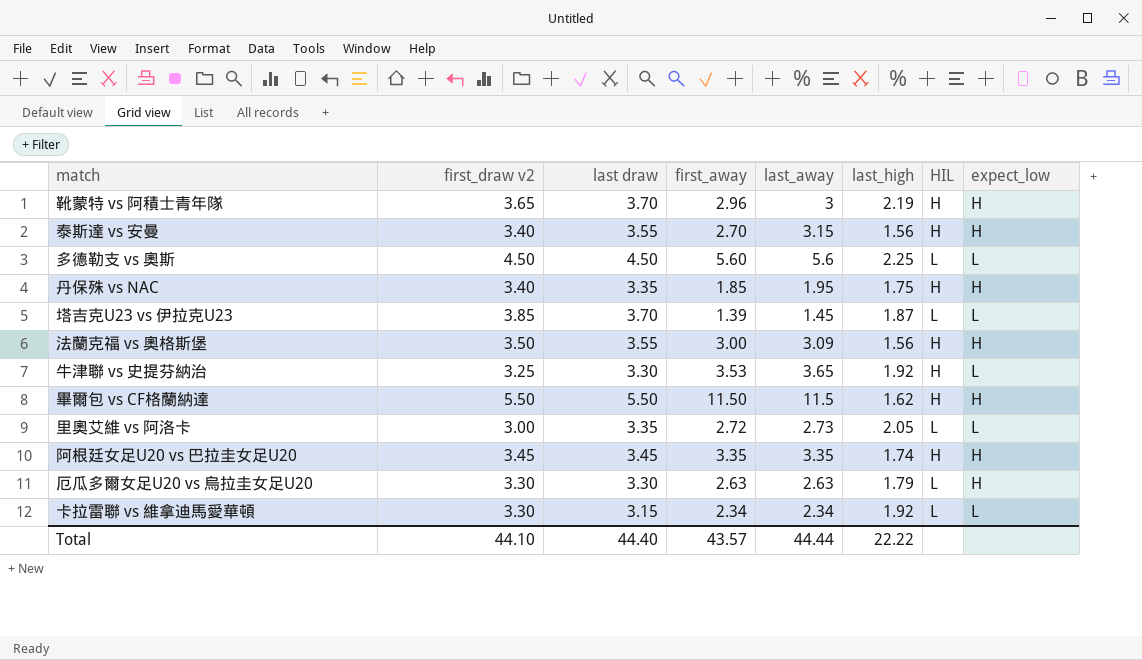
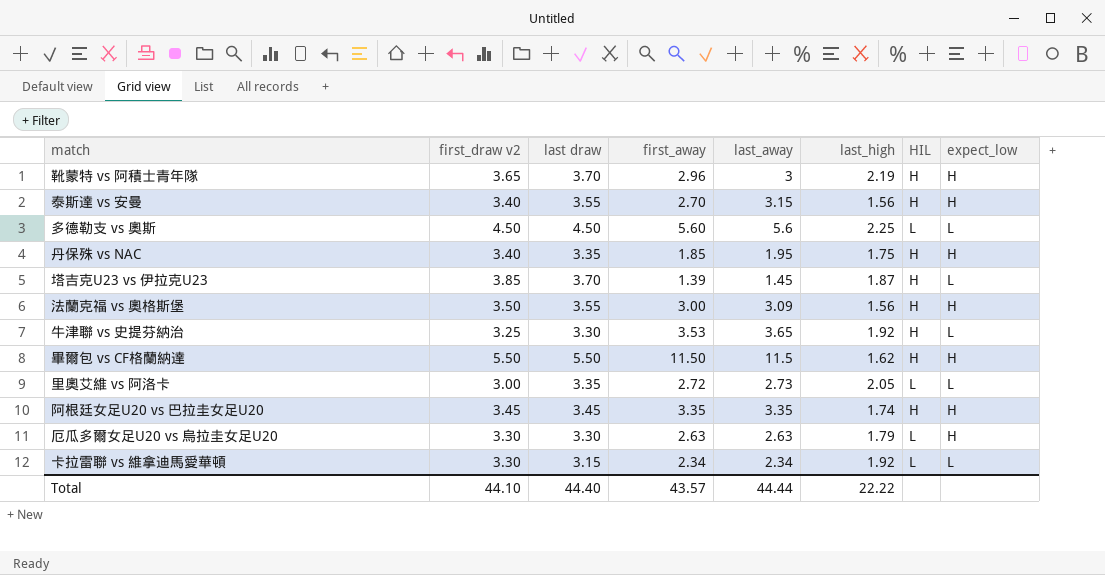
塔吉克U23 vs 伊拉克U23 | HIL: L -> H

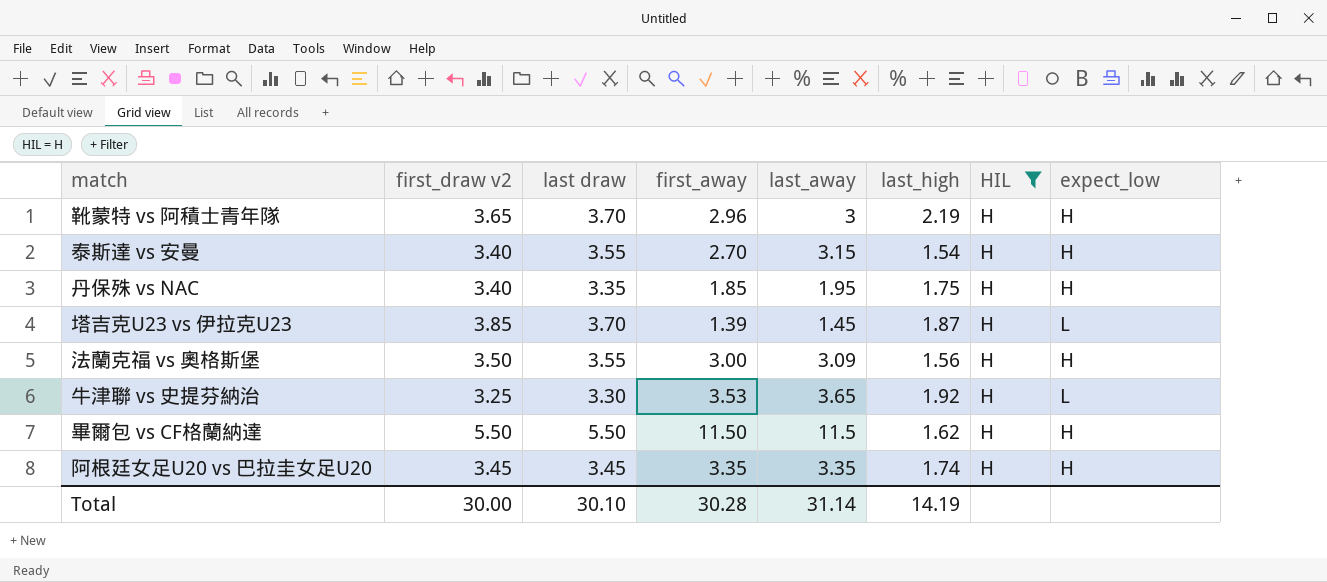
filter: none -> HIL = H
泰斯達 vs 安曼 | last_high: 1.56 -> 1.54
Total | first_draw v2: 44.10 -> 30.00
Total | last draw: 44.40 -> 30.10
Total | first_away: 43.57 -> 30.28
Total | last_away: 44.44 -> 31.14
Total | last_high: 22.22 -> 14.19

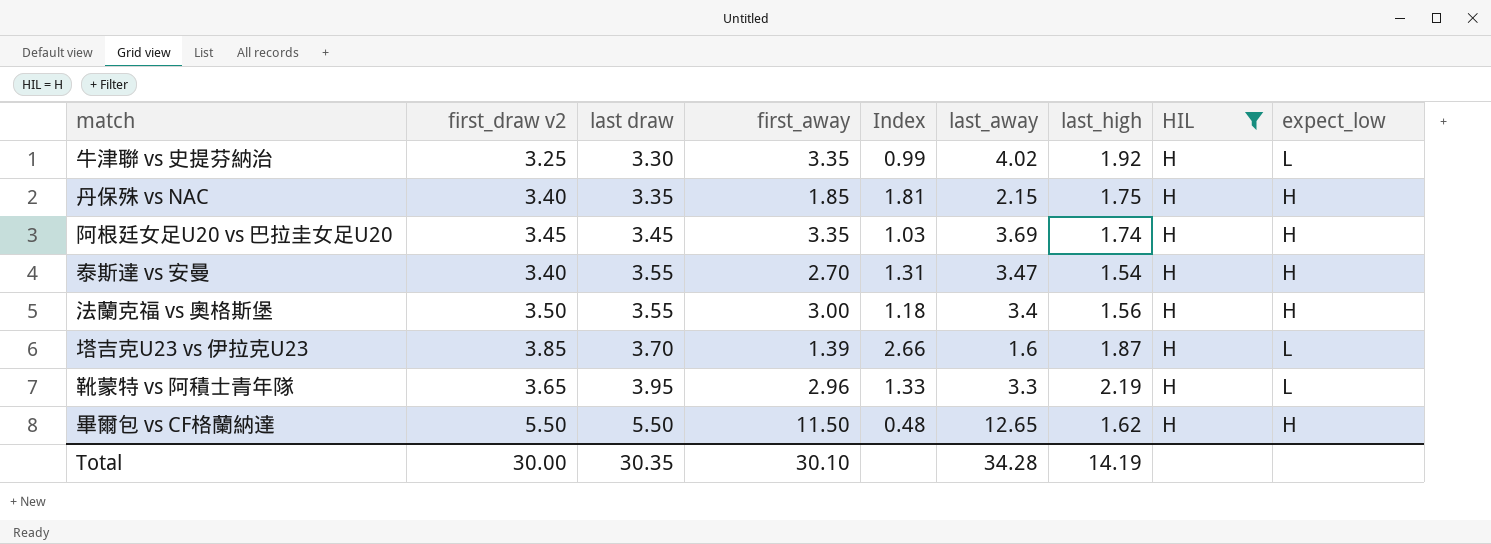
row order: none -> last draw ascending
column Index | formula: none -> [last draw] / [first_away]
牛津聯 vs 史提芬納治 | first_away: 3.53 -> 3.35
牛津聯 vs 史提芬納治 | last_away: 3.65 -> 4.02
丹保殊 vs NAC | last_away: 1.95 -> 2.15
阿根廷女足U20 vs 巴拉圭女足U20 | last_away: 3.35 -> 3.69
泰斯達 vs 安曼 | last_away: 3.15 -> 3.47
法蘭克福 vs 奧格斯堡 | last_away: 3.09 -> 3.4
塔吉克U23 vs 伊拉克U23 | last_away: 1.45 -> 1.6
靴蒙特 vs 阿積士青年隊 | last draw: 3.70 -> 3.95
靴蒙特 vs 阿積士青年隊 | last_away: 3 -> 3.3
靴蒙特 vs 阿積士青年隊 | expect_low: H -> L
畢爾包 vs CF格蘭納達 | last_away: 11.5 -> 12.65
Total | last draw: 30.10 -> 30.35
Total | first_away: 30.28 -> 30.10
Total | last_away: 31.14 -> 34.28

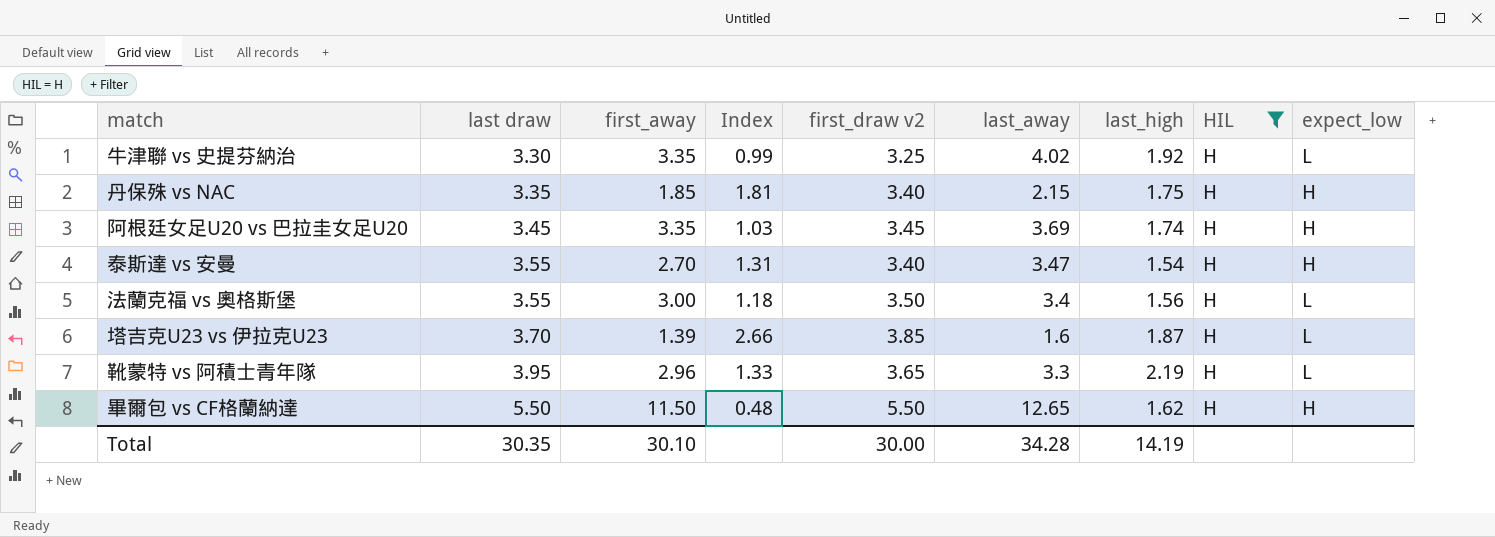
column first_draw v2 | position: 2 -> 5
法蘭克福 vs 奧格斯堡 | expect_low: H -> L

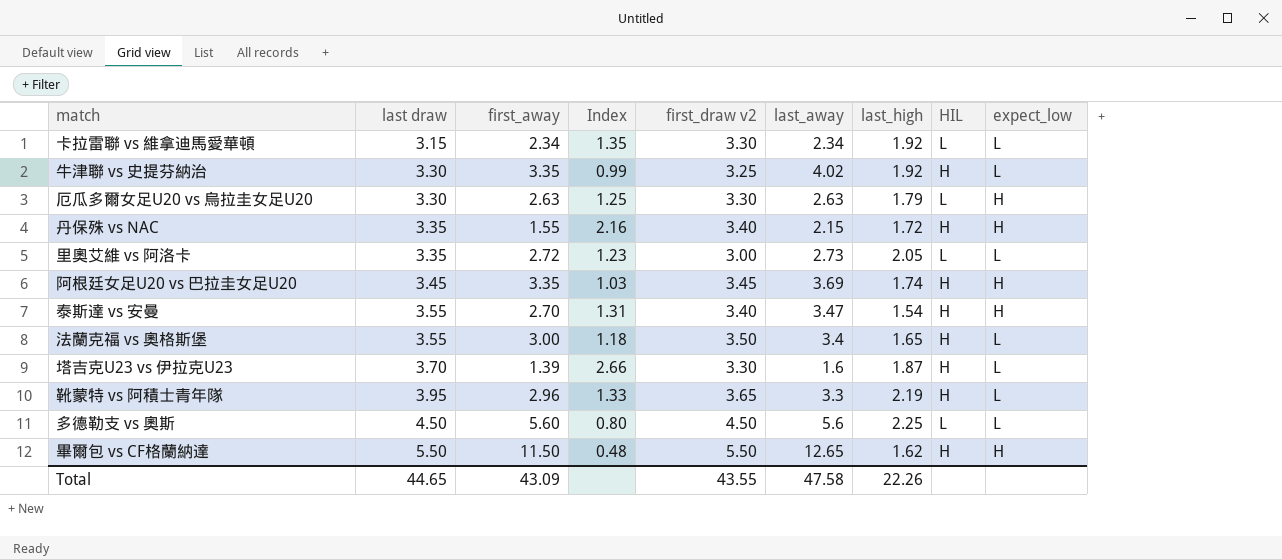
filter: HIL = H -> none
丹保殊 vs NAC | first_away: 1.85 -> 1.55
丹保殊 vs NAC | Index: 1.81 -> 2.16
丹保殊 vs NAC | last_high: 1.75 -> 1.72
法蘭克福 vs 奧格斯堡 | last_high: 1.56 -> 1.65
塔吉克U23 vs 伊拉克U23 | first_draw v2: 3.85 -> 3.30
Total | last draw: 30.35 -> 44.65
Total | first_away: 30.10 -> 43.09
Total | first_draw v2: 30.00 -> 43.55
Total | last_away: 34.28 -> 47.58
Total | last_high: 14.19 -> 22.26

